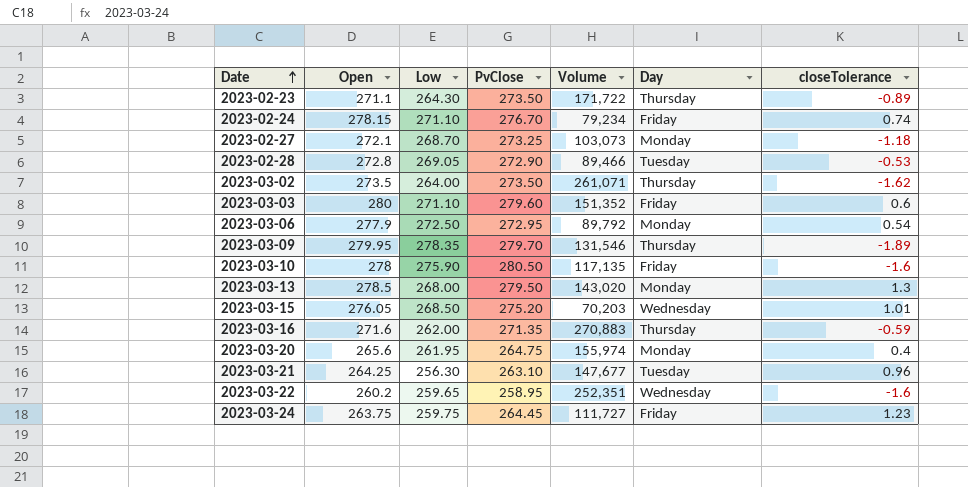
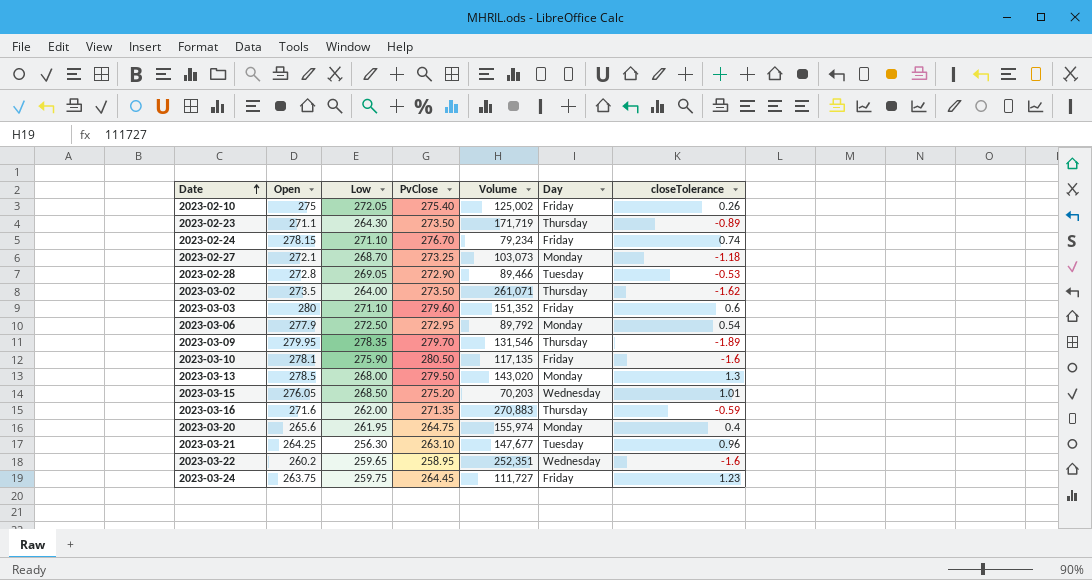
row 2023-02-10: none -> 275 | 272.05 | 275.40 | 125,002 | Friday | 0.26
2023-02-23 | Volume: 171,722 -> 171,719
2023-03-10 | Open: 278 -> 278.1

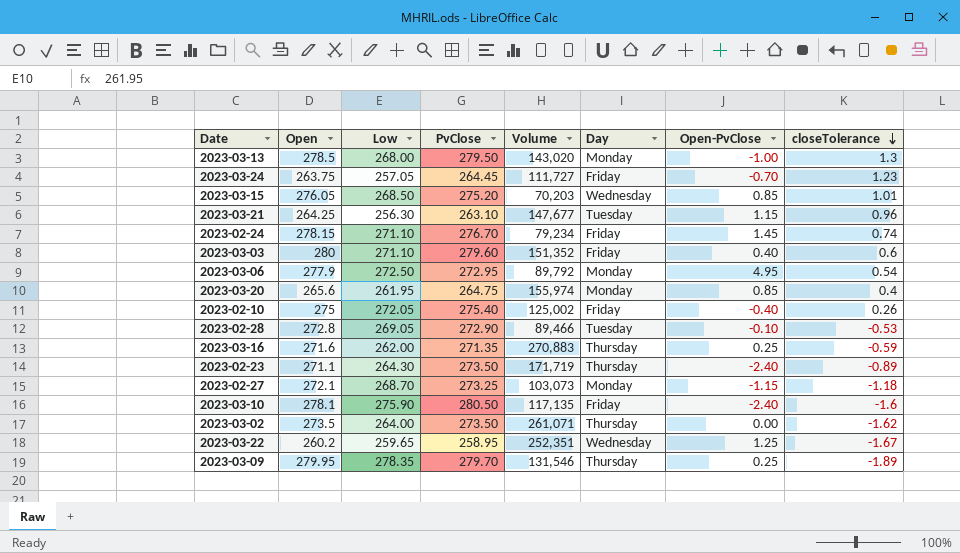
row order: Date ascending -> closeTolerance descending
column Open-PvClose | formula: none -> [Open] - [PvClose]
2023-03-24 | Low: 259.75 -> 257.05
2023-03-22 | closeTolerance: -1.6 -> -1.67

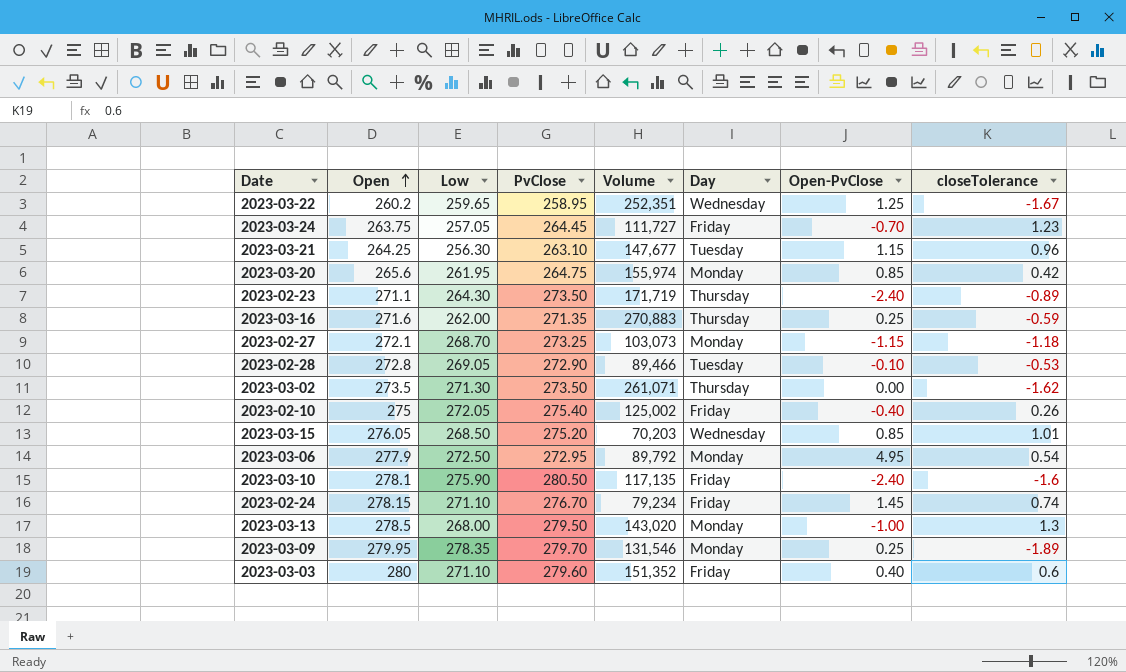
row order: closeTolerance descending -> Open ascending
2023-03-20 | closeTolerance: 0.4 -> 0.42
2023-03-02 | Low: 264.00 -> 271.30
2023-03-09 | Day: Thursday -> Monday

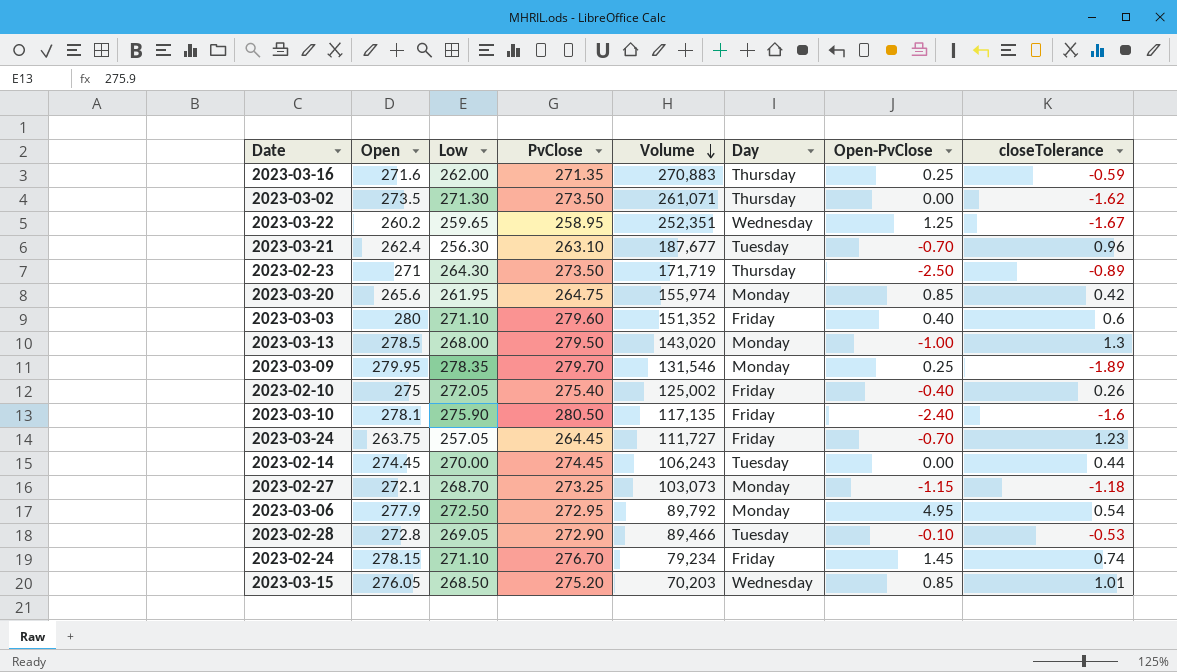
row order: Open ascending -> Volume descending
2023-03-21 | Open: 264.25 -> 262.4
2023-03-21 | Volume: 147,677 -> 187,677
2023-03-21 | Open-PvClose: 1.15 -> -0.70
2023-02-23 | Open: 271.1 -> 271
2023-02-23 | Open-PvClose: -2.40 -> -2.50
row 2023-02-14: none -> 274.45 | 270.00 | 274.45 | 106,243 | Tuesday | 0.00 | 0.44

